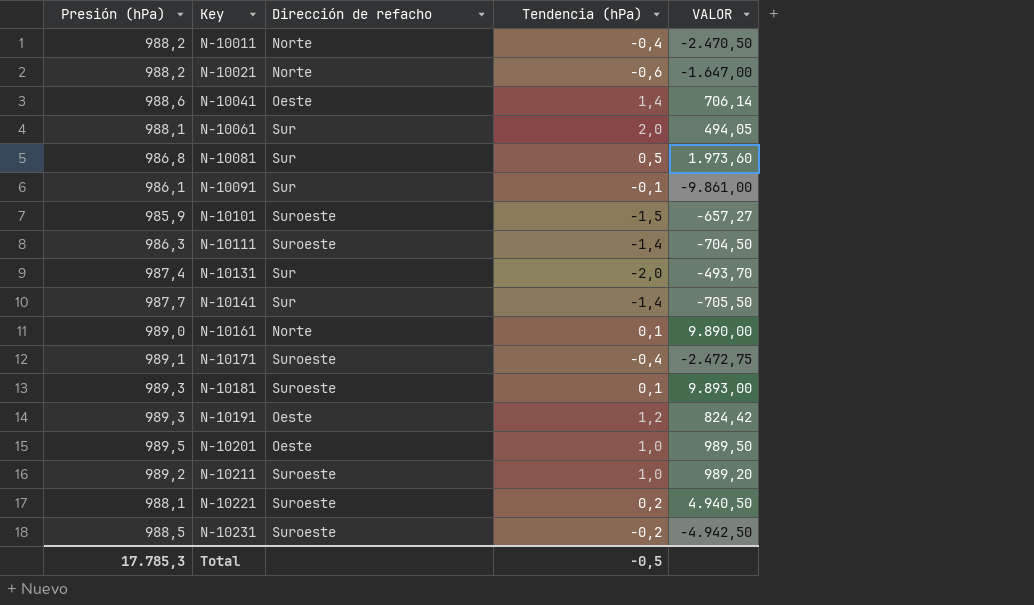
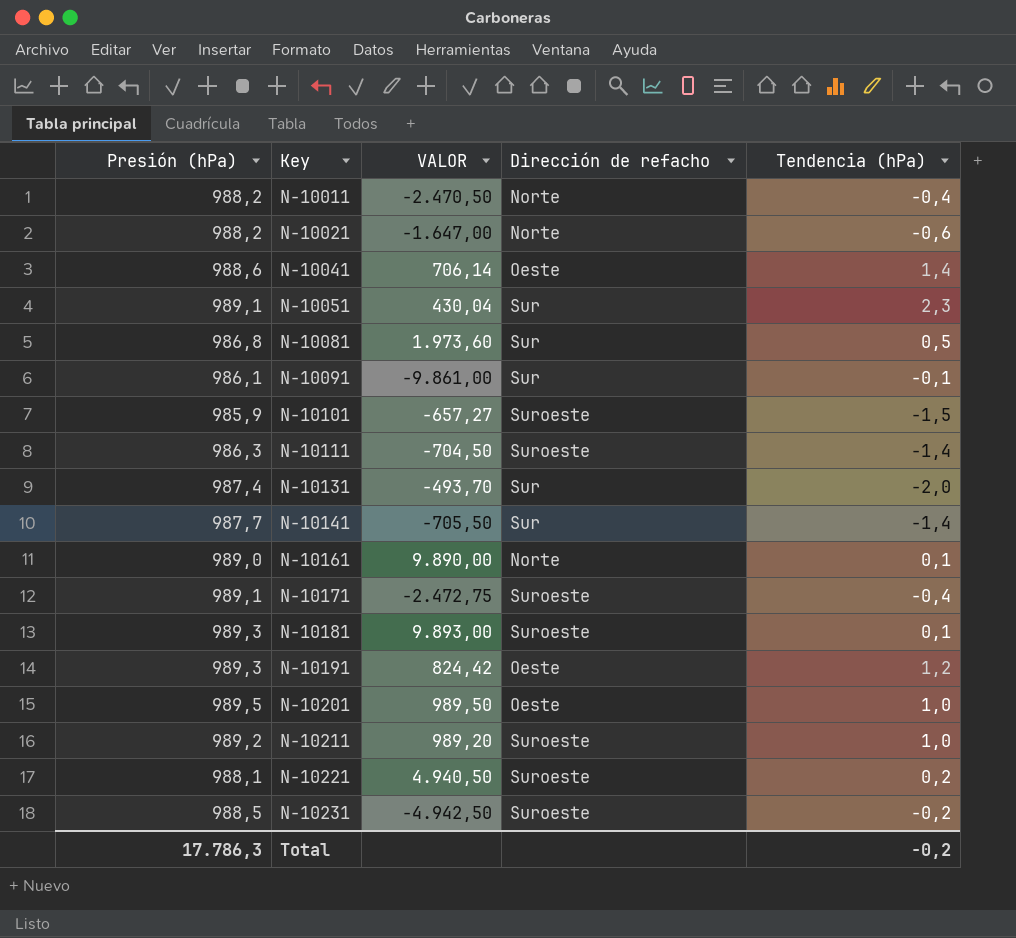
column VALOR | position: 5 -> 3
row N-10061: 988,1 | Sur | 2,0 | 494,05 -> none
row N-10051: none -> 989,1 | 430,04 | Sur | 2,3
Total | Presión (hPa): 17.785,3 -> 17.786,3
Total | Tendencia (hPa): -0,5 -> -0,2

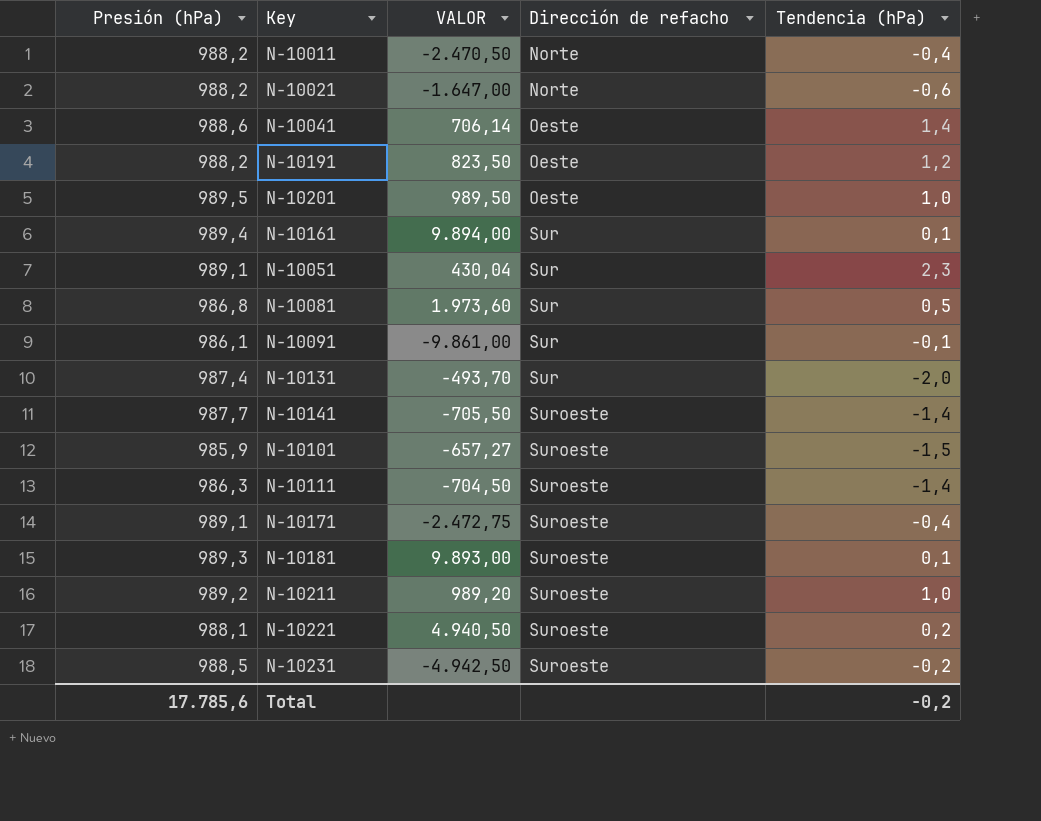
row order: Key ascending -> Dirección de refacho ascending
N-10191 | Presión (hPa): 989,3 -> 988,2
N-10191 | VALOR: 824,42 -> 823,50
N-10161 | Presión (hPa): 989,0 -> 989,4
N-10161 | VALOR: 9.890,00 -> 9.894,00
N-10161 | Dirección de refacho: Norte -> Sur
N-10141 | Dirección de refacho: Sur -> Suroeste
Total | Presión (hPa): 17.786,3 -> 17.785,6

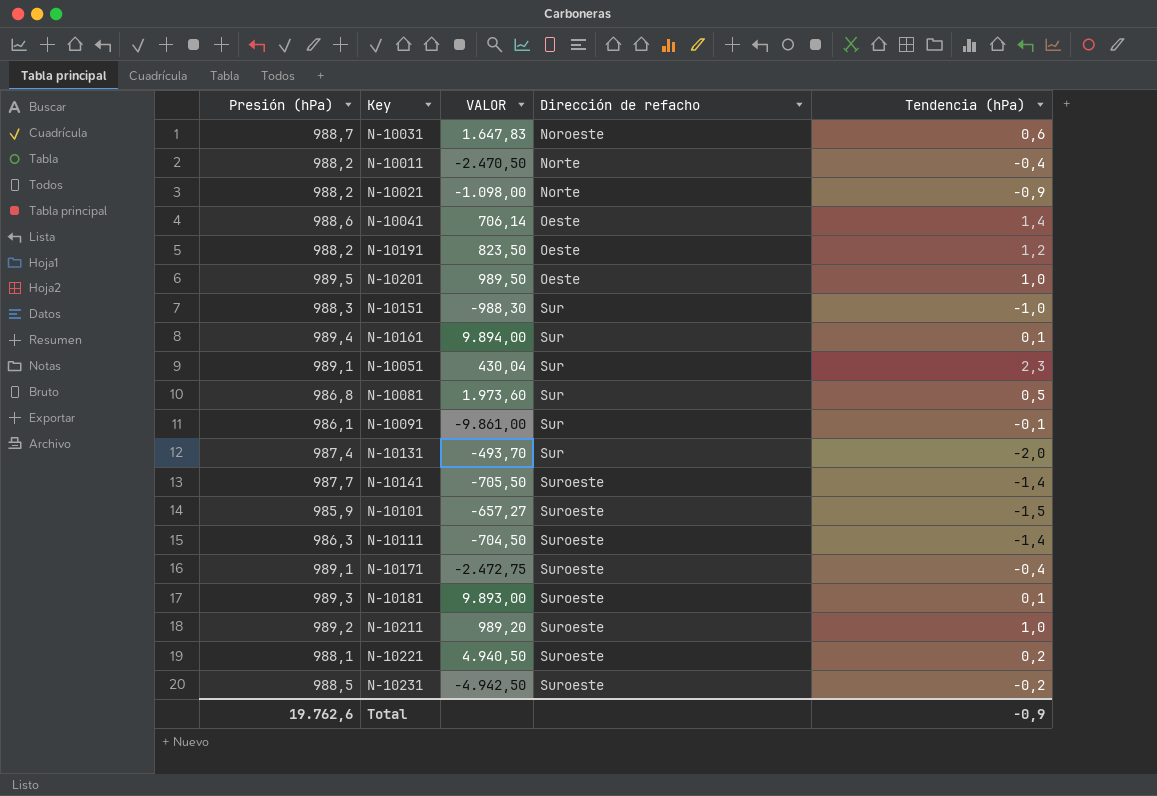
row N-10031: none -> 988,7 | 1.647,83 | Noroeste | 0,6
N-10021 | VALOR: -1.647,00 -> -1.098,00
N-10021 | Tendencia (hPa): -0,6 -> -0,9
row N-10151: none -> 988,3 | -988,30 | Sur | -1,0
Total | Presión (hPa): 17.785,6 -> 19.762,6
Total | Tendencia (hPa): -0,2 -> -0,9

